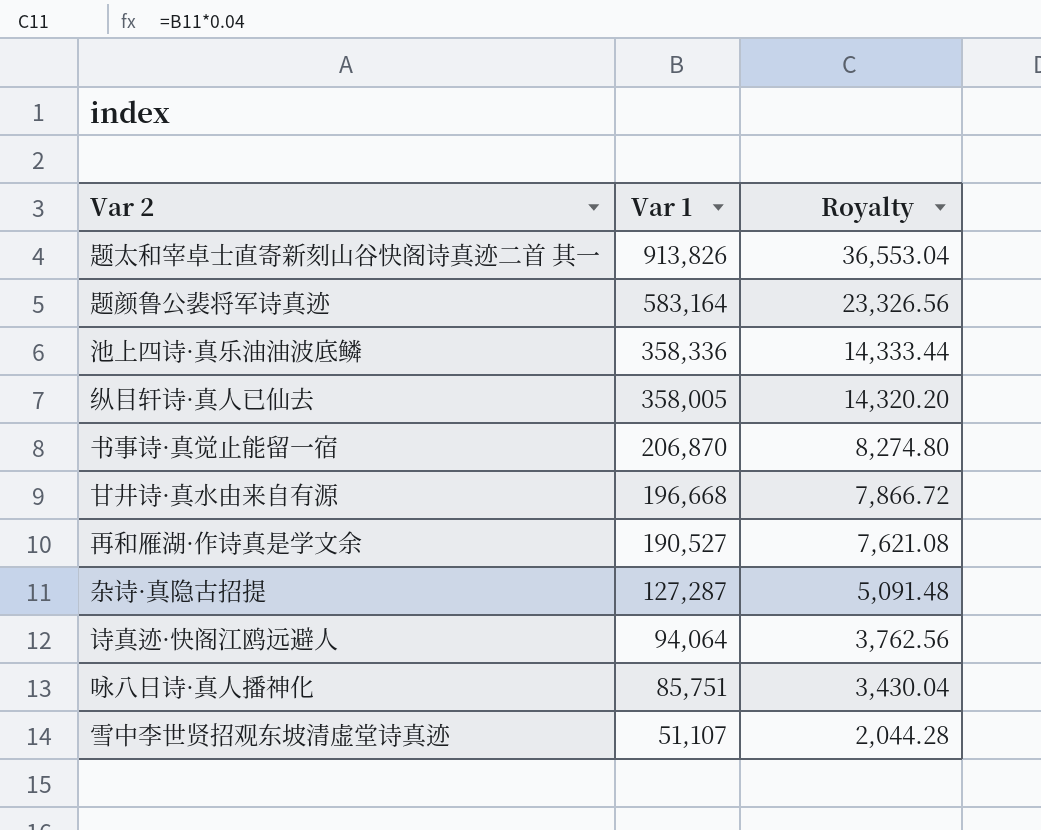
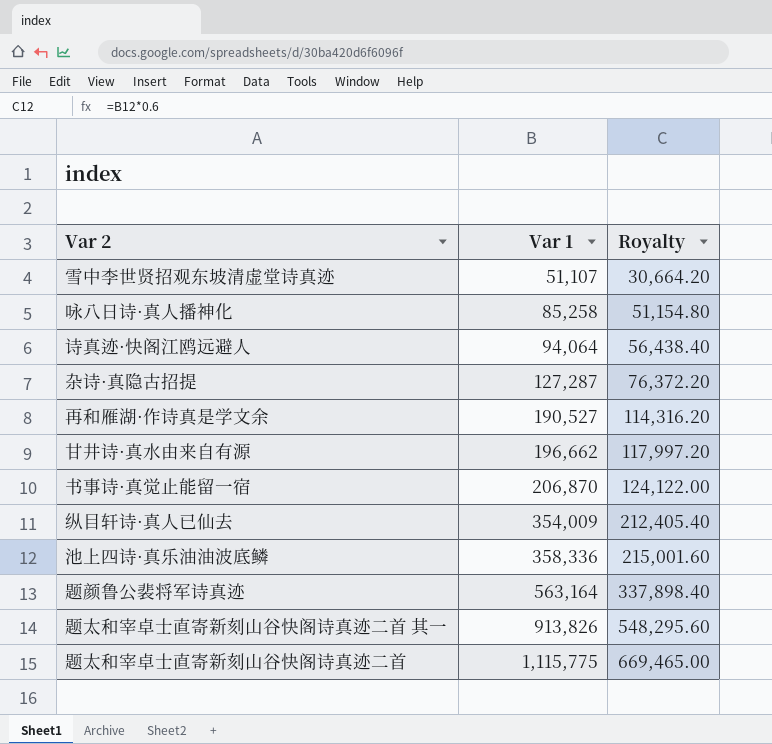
row order: Var 1 descending -> Var 1 ascending
column Royalty | formula: [Var 1] * 0.04 -> [Var 1] * 0.6
咏八日诗·真人播神化 | Var 1: 85,751 -> 85,258
甘井诗·真水由来自有源 | Var 1: 196,668 -> 196,662
纵目轩诗·真人已仙去 | Var 1: 358,005 -> 354,009
题颜鲁公裴将军诗真迹 | Var 1: 583,164 -> 563,164
row 题太和宰卓士直寄新刻山谷快阁诗真迹二首: none -> 1,115,775 | 669,465.00

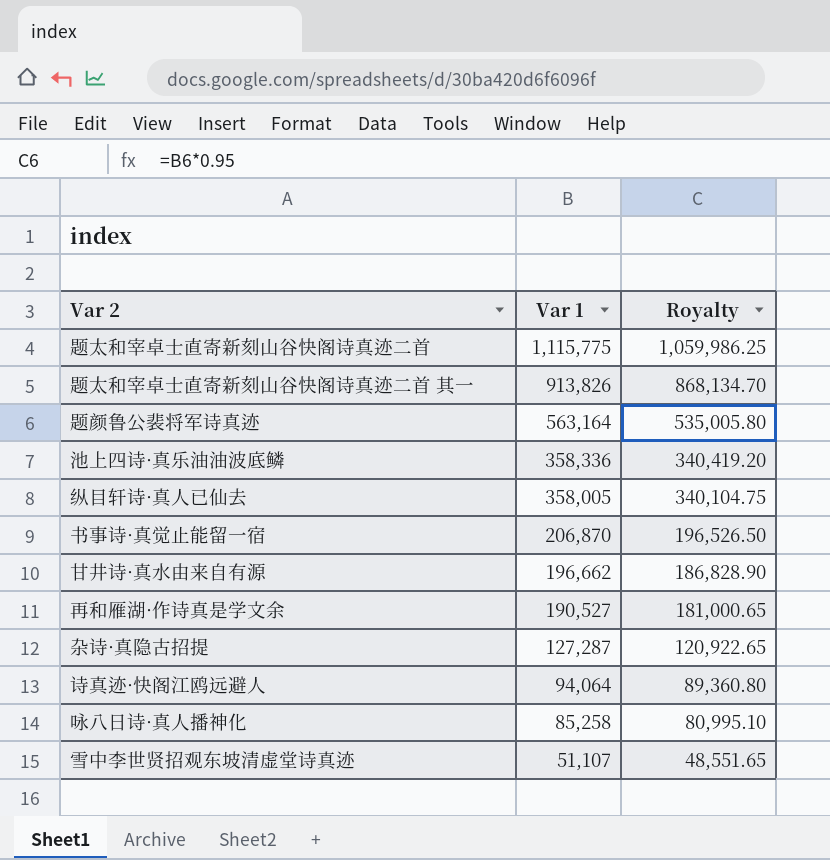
row order: Var 1 ascending -> Var 1 descending
column Royalty | formula: [Var 1] * 0.6 -> [Var 1] * 0.95
纵目轩诗·真人已仙去 | Var 1: 354,009 -> 358,005

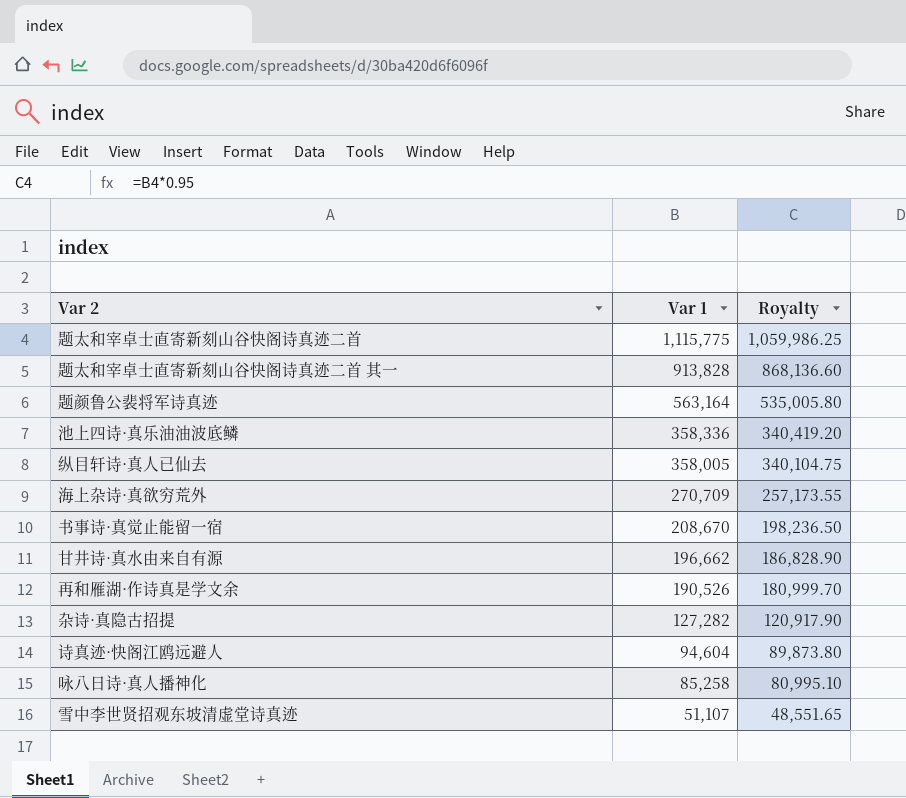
题太和宰卓士直寄新刻山谷快阁诗真迹二首 其一 | Var 1: 913,826 -> 913,828
题太和宰卓士直寄新刻山谷快阁诗真迹二首 其一 | Royalty: 868,134.70 -> 868,136.60
row 海上杂诗·真欲穷荒外: none -> 270,709 | 257,173.55
书事诗·真觉止能留一宿 | Var 1: 206,870 -> 208,670
书事诗·真觉止能留一宿 | Royalty: 196,526.50 -> 198,236.50
再和雁湖·作诗真是学文余 | Var 1: 190,527 -> 190,526
再和雁湖·作诗真是学文余 | Royalty: 181,000.65 -> 180,999.70
杂诗·真隐古招提 | Var 1: 127,287 -> 127,282
杂诗·真隐古招提 | Royalty: 120,922.65 -> 120,917.90
诗真迹·快阁江鸥远避人 | Var 1: 94,064 -> 94,604
诗真迹·快阁江鸥远避人 | Royalty: 89,360.80 -> 89,873.80

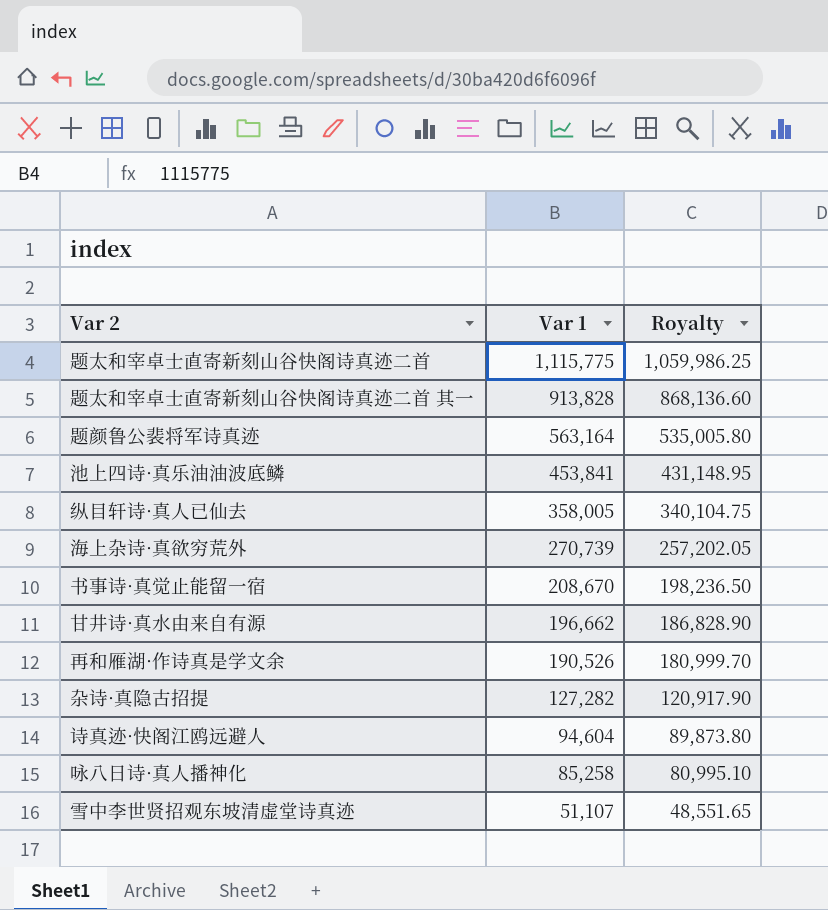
池上四诗·真乐油油波底鳞 | Var 1: 358,336 -> 453,841
池上四诗·真乐油油波底鳞 | Royalty: 340,419.20 -> 431,148.95
海上杂诗·真欲穷荒外 | Var 1: 270,709 -> 270,739
海上杂诗·真欲穷荒外 | Royalty: 257,173.55 -> 257,202.05

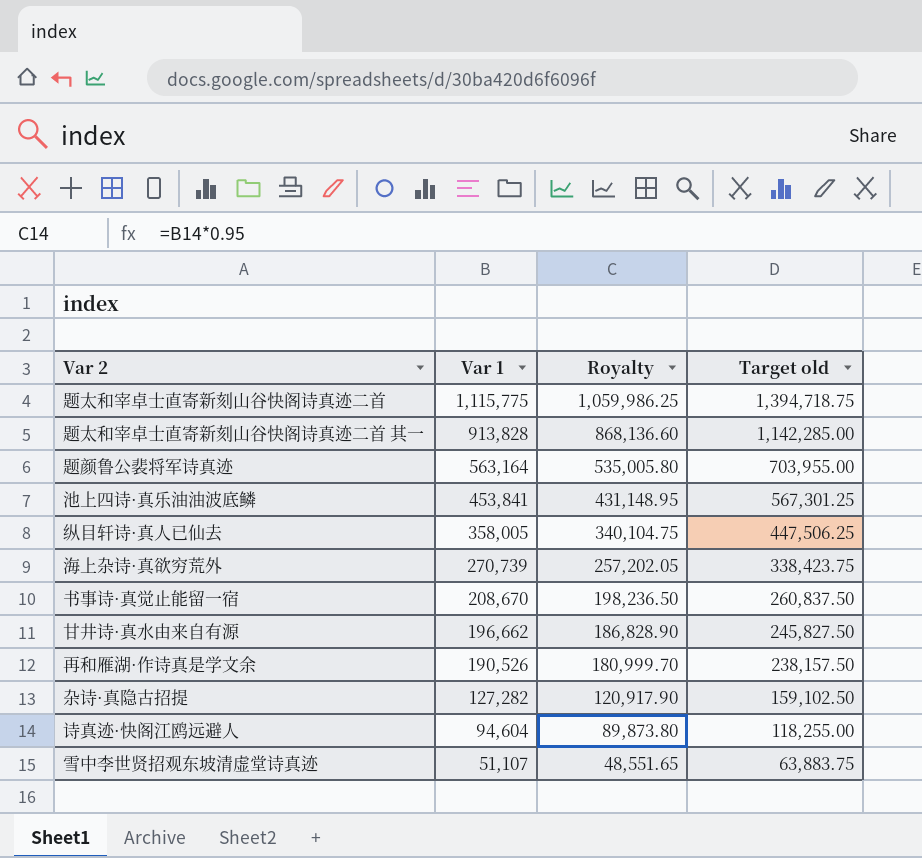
column Target old | formula: none -> [Var 1] * 1.25
row 咏八日诗·真人播神化: 85,258 | 80,995.10 -> none

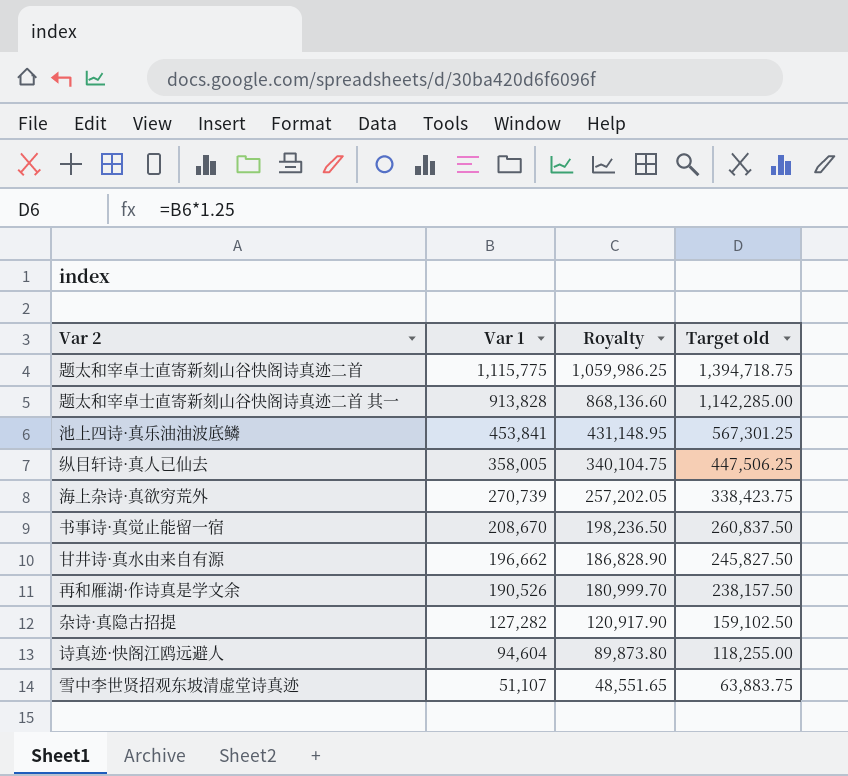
row 题颜鲁公裴将军诗真迹: 563,164 | 535,005.80 | 703,955.00 -> none

